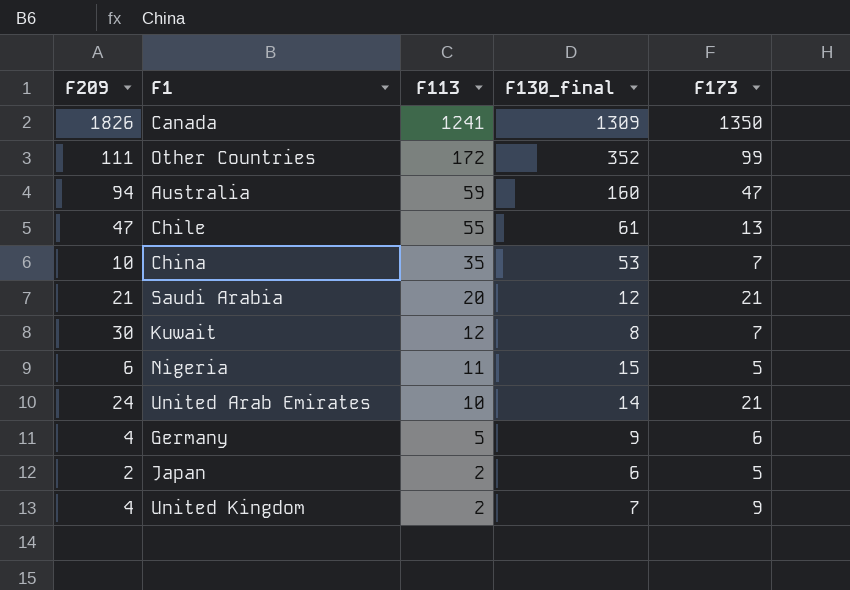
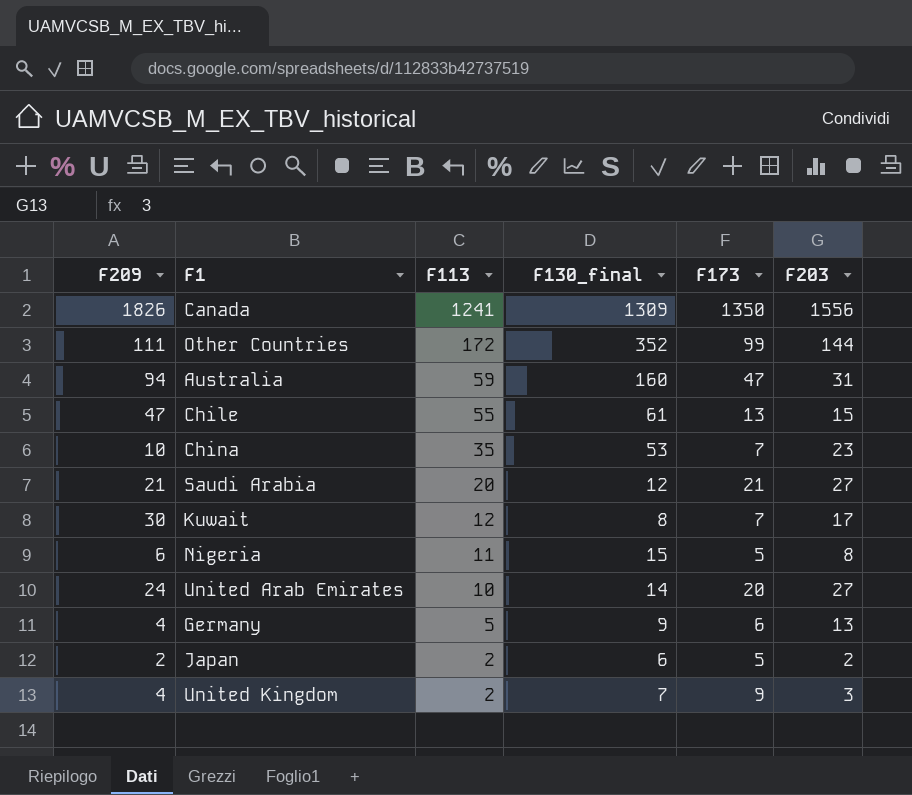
column F203 | position: none -> 6
United Arab Emirates | F173: 21 -> 20

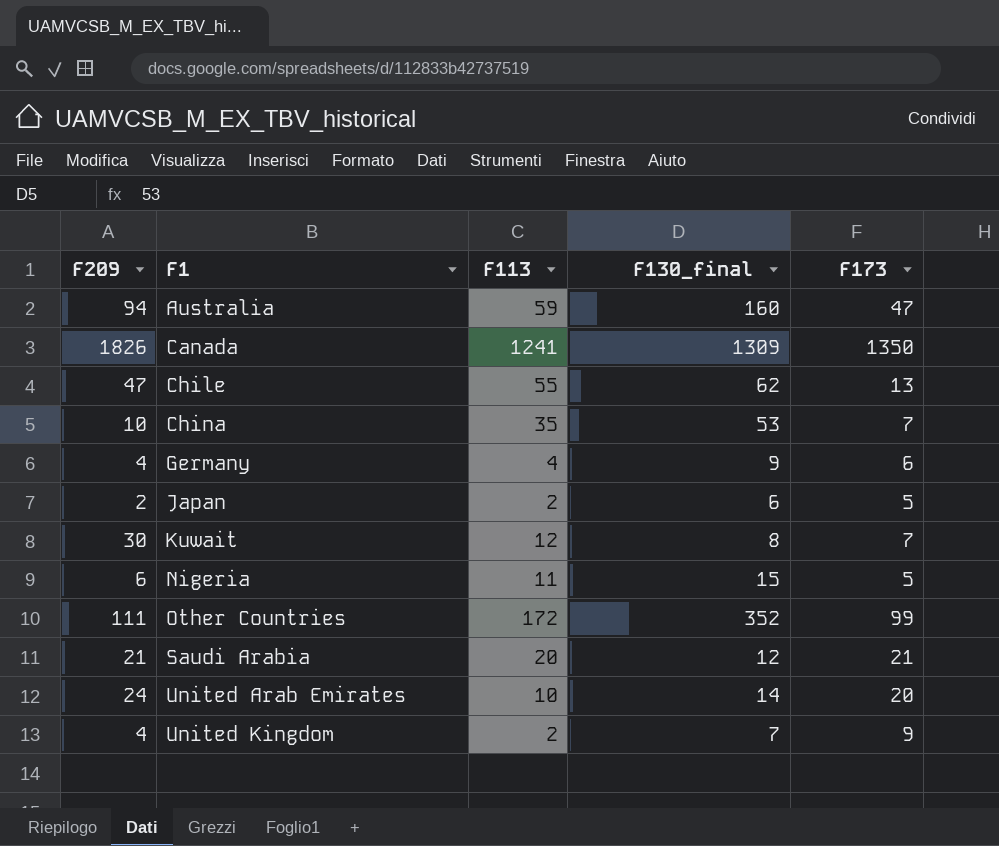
row order: F113 descending -> F1 ascending
column F203 | position: 6 -> none
Chile | F130_final: 61 -> 62
Germany | F113: 5 -> 4

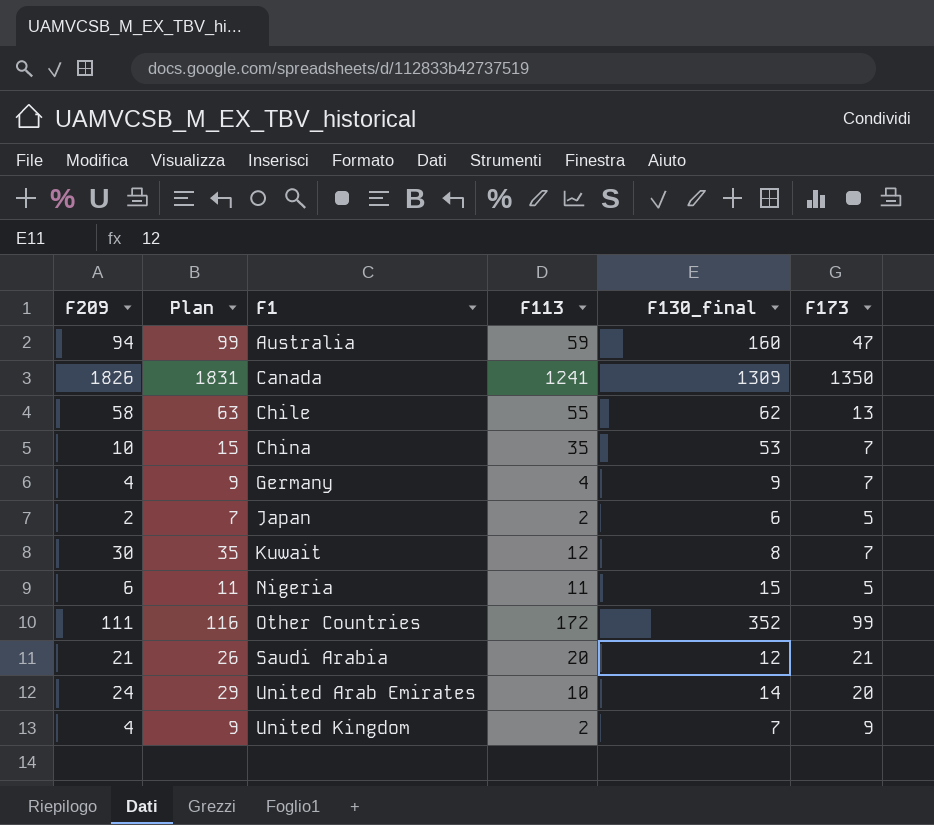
column Plan | formula: none -> [F209] + 5
Chile | F209: 47 -> 58
Germany | F173: 6 -> 7

